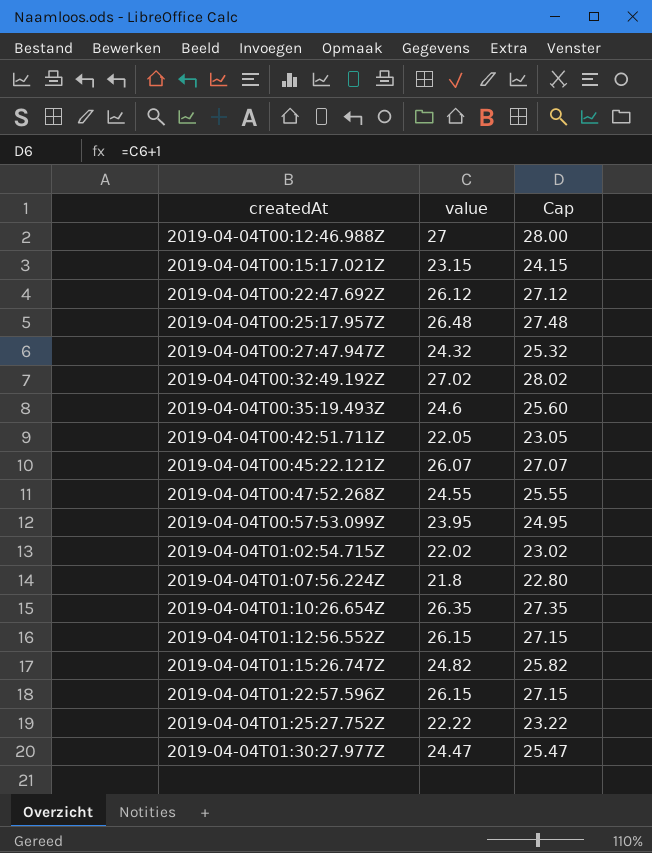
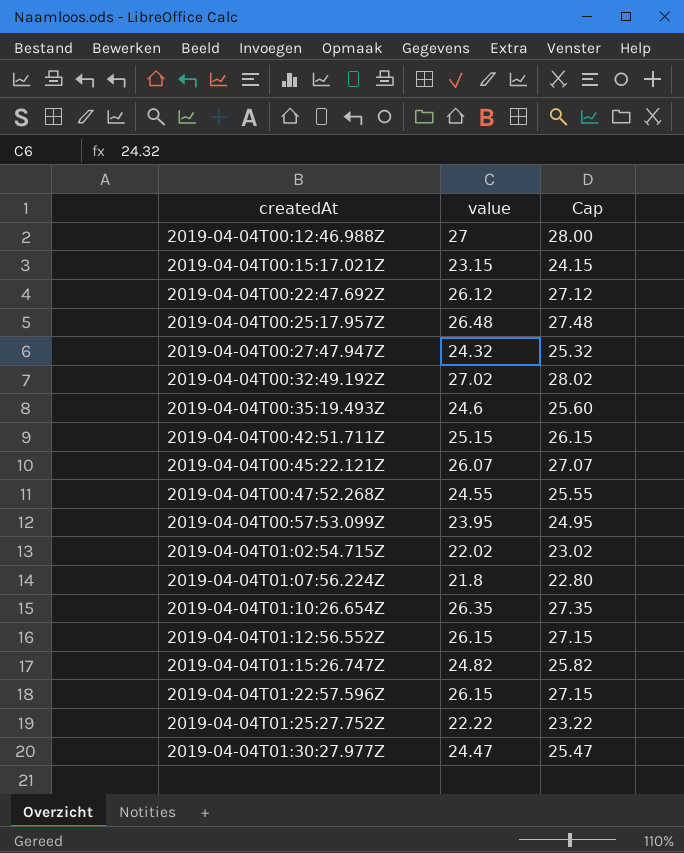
2019-04-04T00:42:51.711Z | value: 22.05 -> 25.15
2019-04-04T00:42:51.711Z | Cap: 23.05 -> 26.15

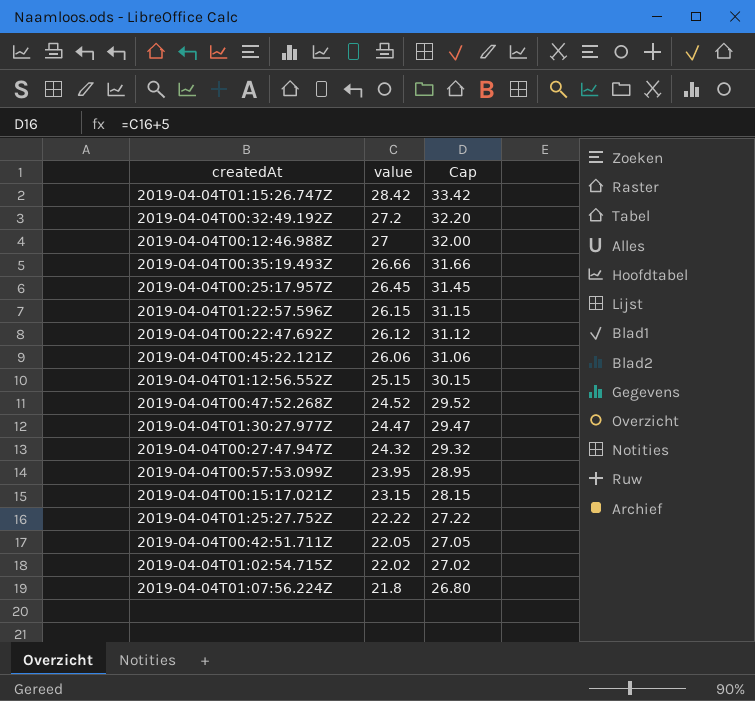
row order: createdAt ascending -> value descending
column Cap | formula: [value] + 1 -> [value] + 5
row 2019-04-04T01:10:26.654Z: 26.35 | 27.35 -> none
2019-04-04T01:15:26.747Z | value: 24.82 -> 28.42
2019-04-04T00:32:49.192Z | value: 27.02 -> 27.2
2019-04-04T00:35:19.493Z | value: 24.6 -> 26.66
2019-04-04T00:25:17.957Z | value: 26.48 -> 26.45
2019-04-04T00:45:22.121Z | value: 26.07 -> 26.06
2019-04-04T01:12:56.552Z | value: 26.15 -> 25.15
2019-04-04T00:47:52.268Z | value: 24.55 -> 24.52
2019-04-04T00:42:51.711Z | value: 25.15 -> 22.05

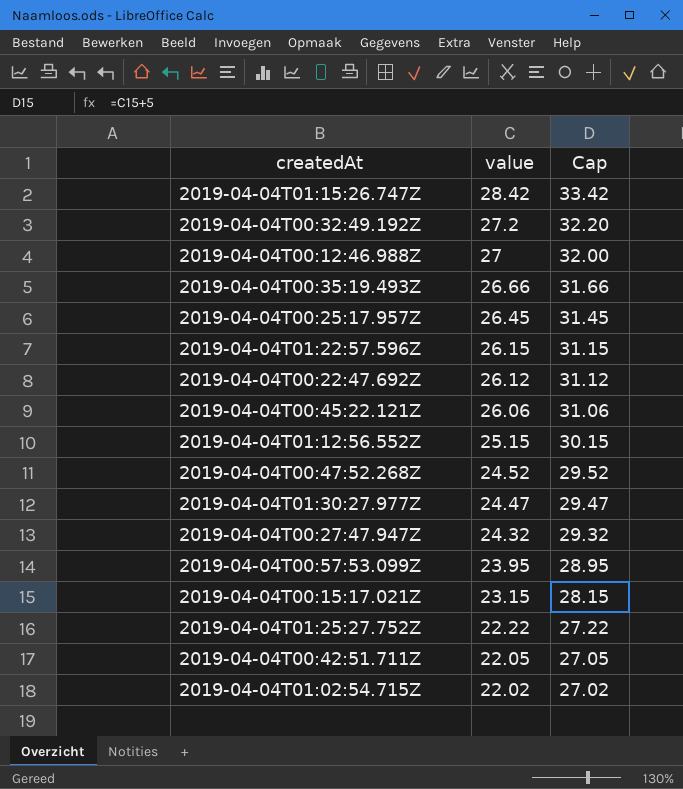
row 2019-04-04T01:07:56.224Z: 21.8 | 26.80 -> none

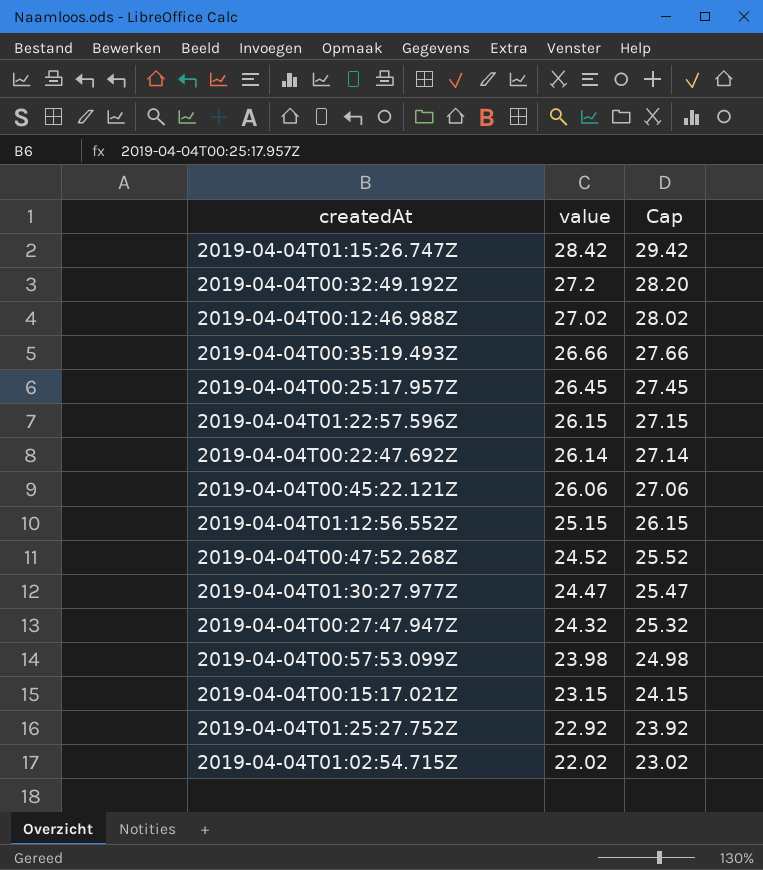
column Cap | formula: [value] + 5 -> [value] + 1
row 2019-04-04T00:42:51.711Z: 22.05 | 27.05 -> none
2019-04-04T00:12:46.988Z | value: 27 -> 27.02
2019-04-04T00:22:47.692Z | value: 26.12 -> 26.14
2019-04-04T00:57:53.099Z | value: 23.95 -> 23.98
2019-04-04T01:25:27.752Z | value: 22.22 -> 22.92

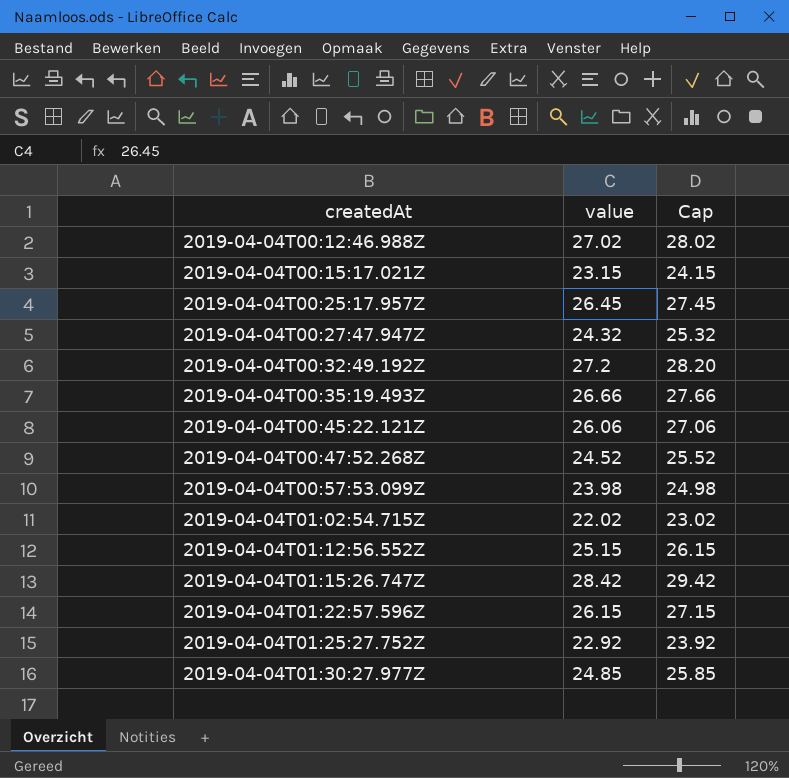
row order: value descending -> createdAt ascending
row 2019-04-04T00:22:47.692Z: 26.14 | 27.14 -> none
2019-04-04T01:30:27.977Z | value: 24.47 -> 24.85
2019-04-04T01:30:27.977Z | Cap: 25.47 -> 25.85

